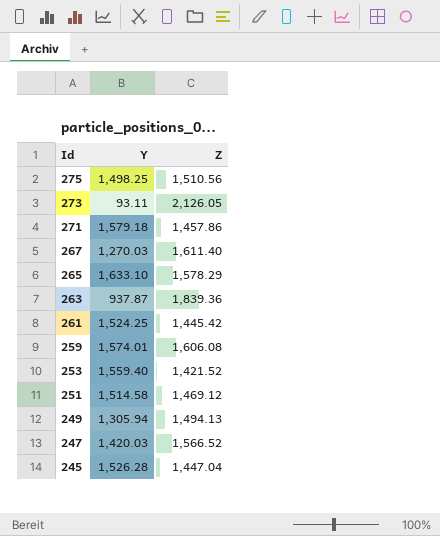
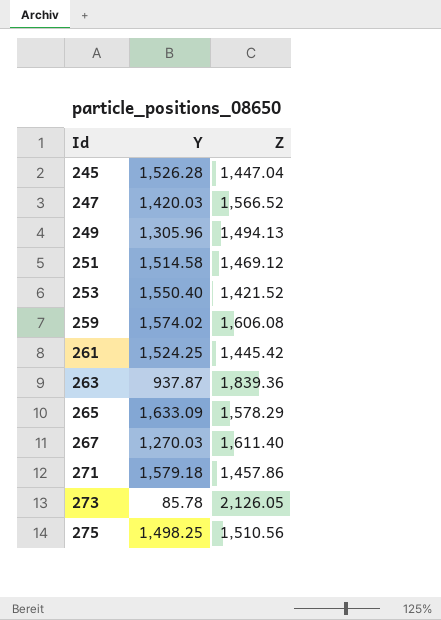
row order: Id descending -> Id ascending
249 | Y: 1,305.94 -> 1,305.96
253 | Y: 1,559.40 -> 1,550.40
259 | Y: 1,574.01 -> 1,574.02
265 | Y: 1,633.10 -> 1,633.09
273 | Y: 93.11 -> 85.78

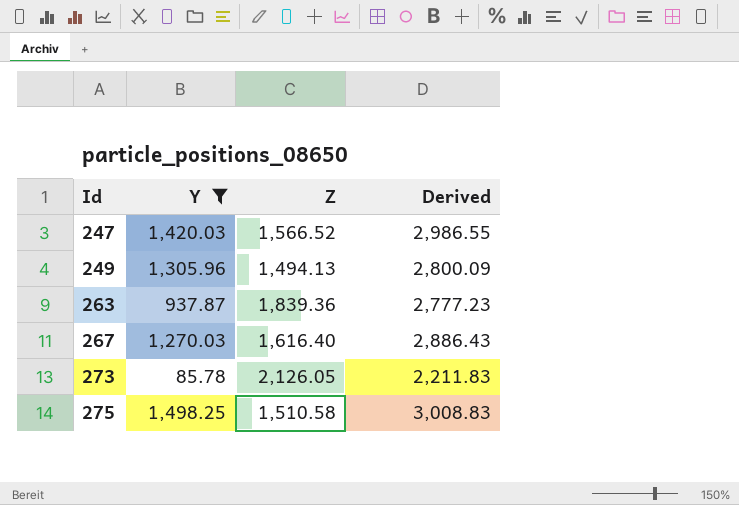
filter: none -> Y <= 1,498.25
column Derived | formula: none -> [Y] + [Z]
267 | Z: 1,611.40 -> 1,616.40
275 | Z: 1,510.56 -> 1,510.58

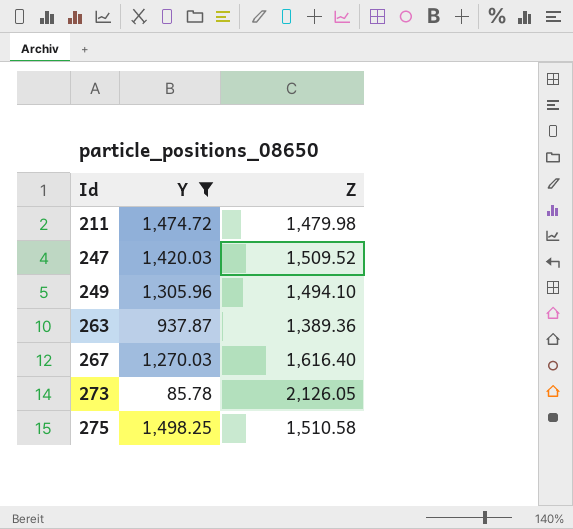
column Derived | formula: [Y] + [Z] -> none
row 211: none -> 1,474.72 | 1,479.98
247 | Z: 1,566.52 -> 1,509.52
249 | Z: 1,494.13 -> 1,494.10
263 | Z: 1,839.36 -> 1,389.36

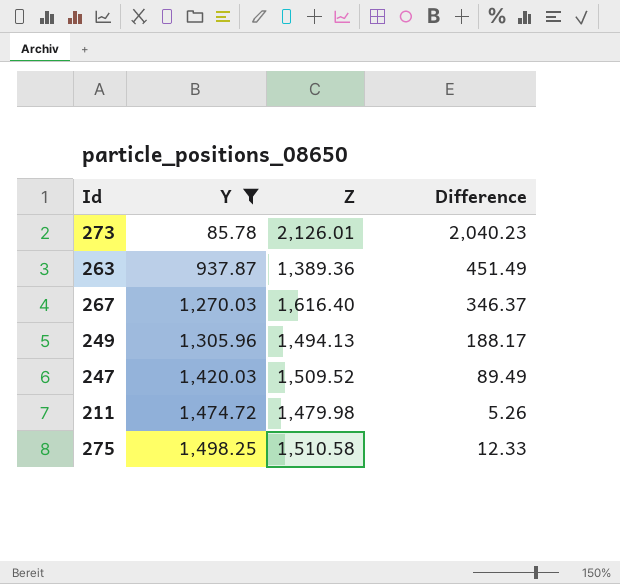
row order: Id ascending -> Y ascending
column Difference | formula: none -> [Z] - [Y]
273 | Z: 2,126.05 -> 2,126.01
249 | Z: 1,494.10 -> 1,494.13

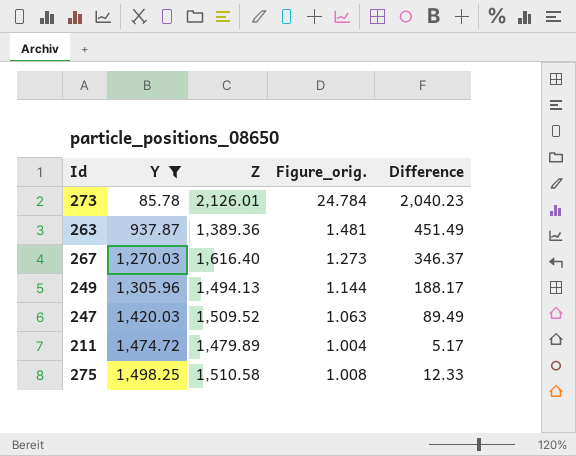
column Figure_orig. | formula: none -> [Z] / [Y]
211 | Z: 1,479.98 -> 1,479.89
211 | Difference: 5.26 -> 5.17

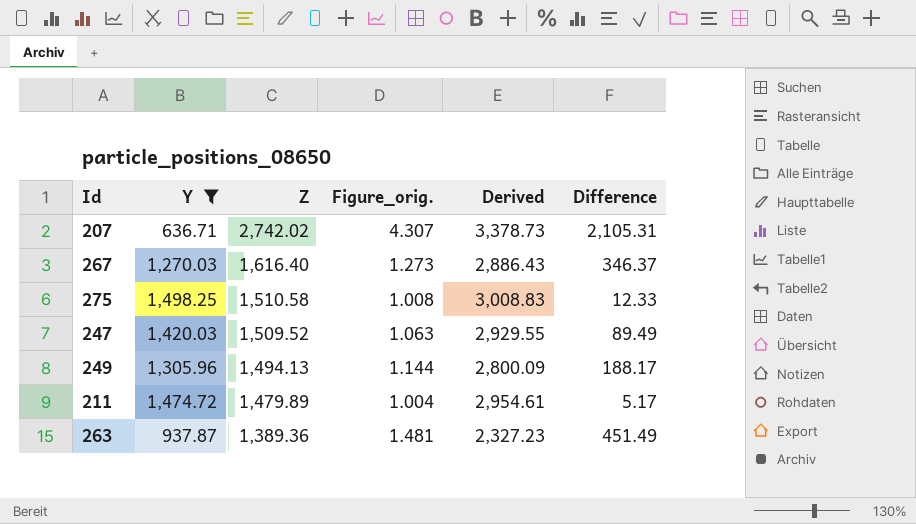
row order: Y ascending -> Z descending
column Derived | formula: none -> [Y] + [Z]
row 273: 85.78 | 2,126.01 | 24.784 | 2,040.23 -> none
row 207: none -> 636.71 | 2,742.02 | 4.307 | 3,378.73 | 2,105.31

